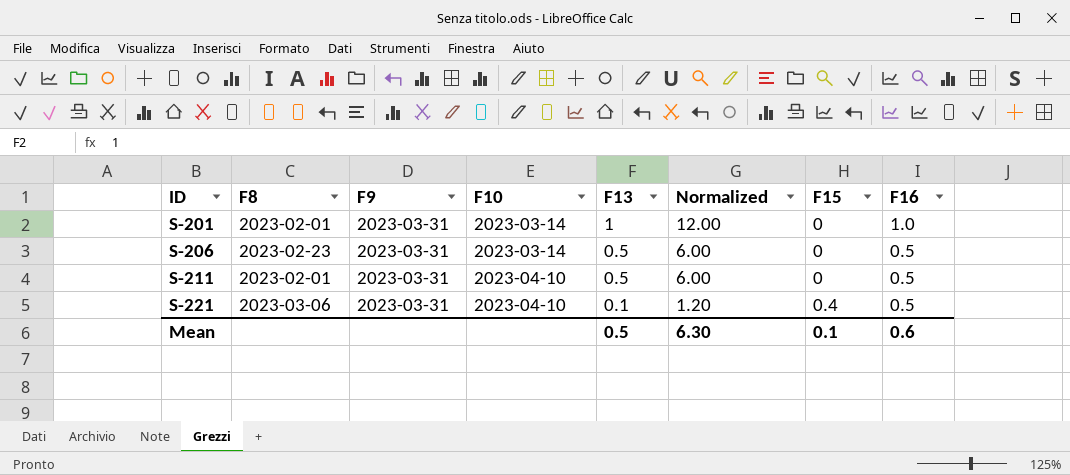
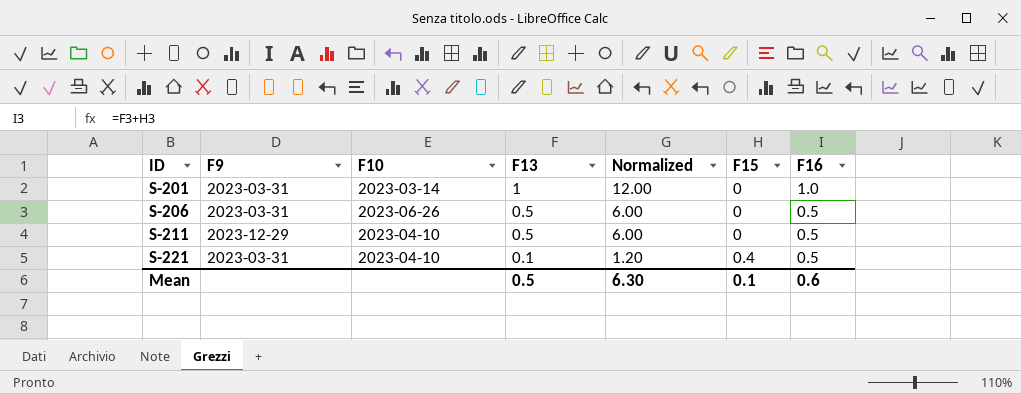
column F8 | position: 2 -> none
S-206 | F10: 2023-03-14 -> 2023-06-26
S-211 | F9: 2023-03-31 -> 2023-12-29

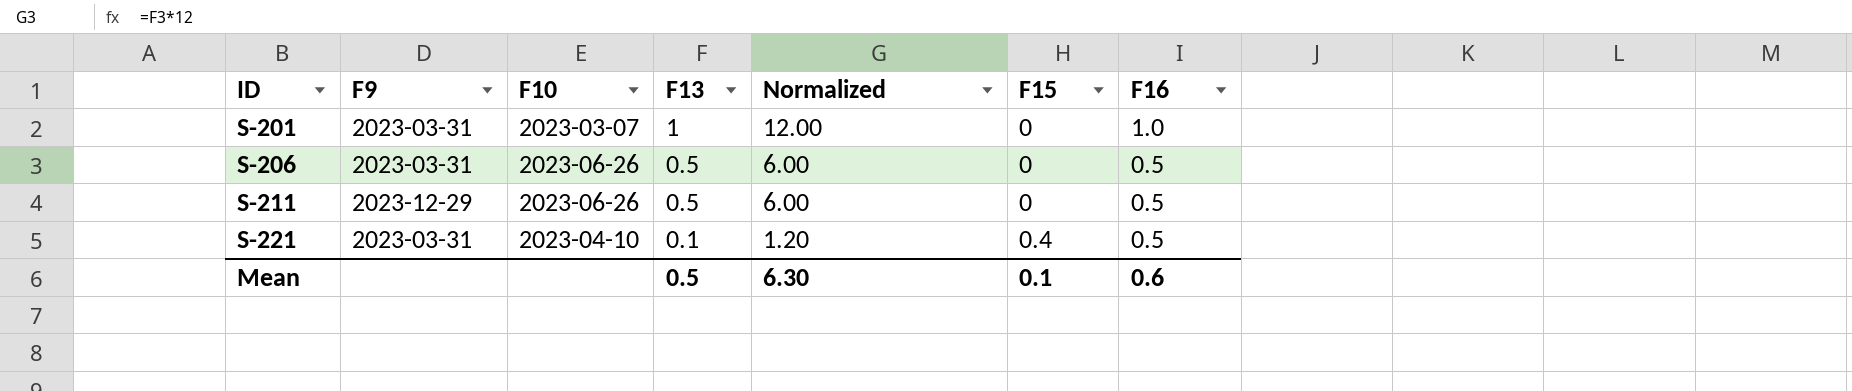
S-201 | F10: 2023-03-14 -> 2023-03-07
S-211 | F10: 2023-04-10 -> 2023-06-26

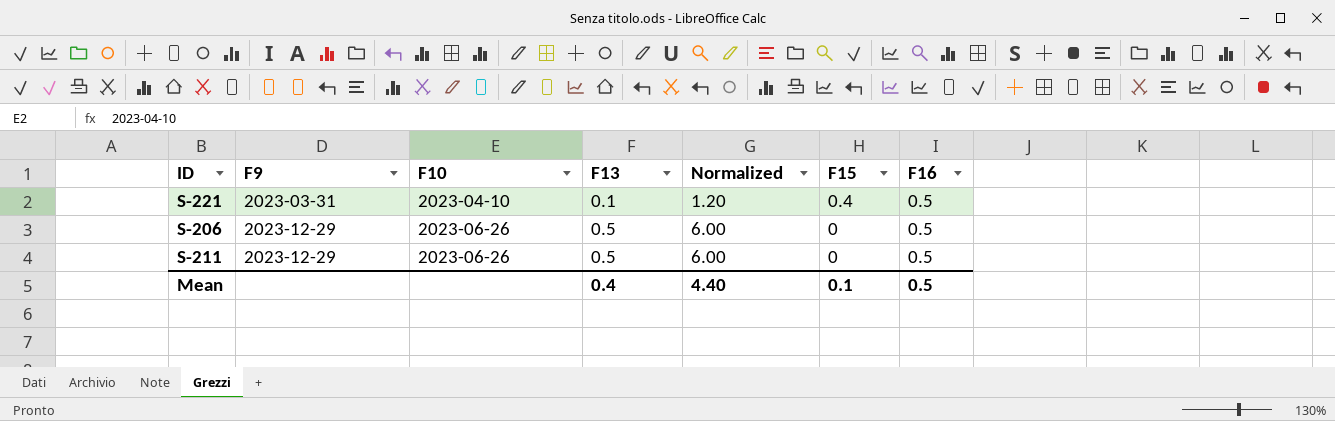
row order: ID ascending -> F9 ascending
row S-201: 2023-03-31 | 2023-03-07 | 1 | 12.00 | 0 | 1.0 -> none
S-206 | F9: 2023-03-31 -> 2023-12-29
Mean | F13: 0.5 -> 0.4
Mean | Normalized: 6.30 -> 4.40
Mean | F16: 0.6 -> 0.5

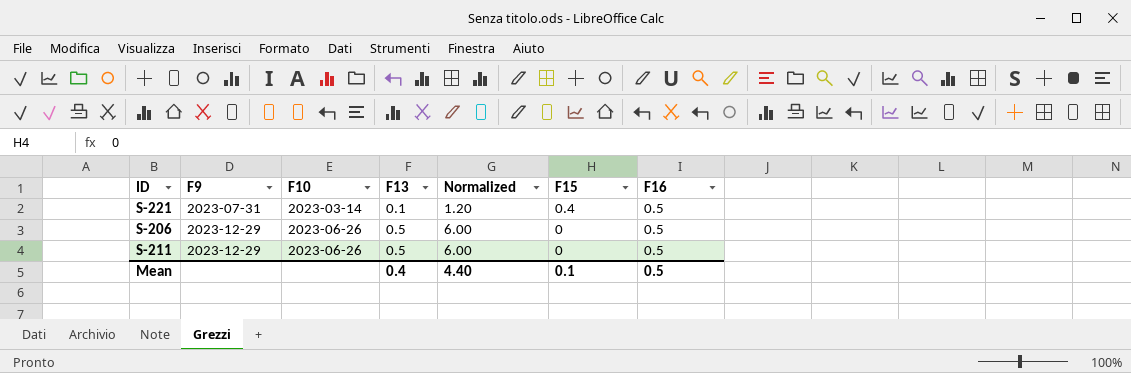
S-221 | F9: 2023-03-31 -> 2023-07-31
S-221 | F10: 2023-04-10 -> 2023-03-14

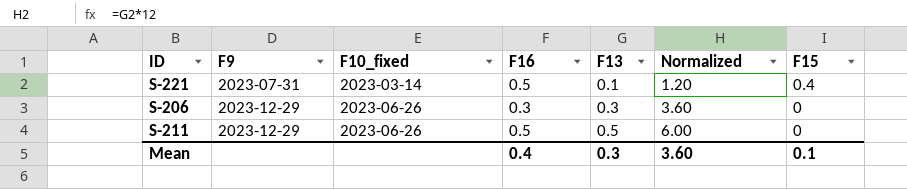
column name: F10 -> F10_fixed
column F16 | position: 7 -> 4
S-206 | F16: 0.5 -> 0.3
S-206 | F13: 0.5 -> 0.3
S-206 | Normalized: 6.00 -> 3.60
Mean | F16: 0.5 -> 0.4
Mean | F13: 0.4 -> 0.3
Mean | Normalized: 4.40 -> 3.60

